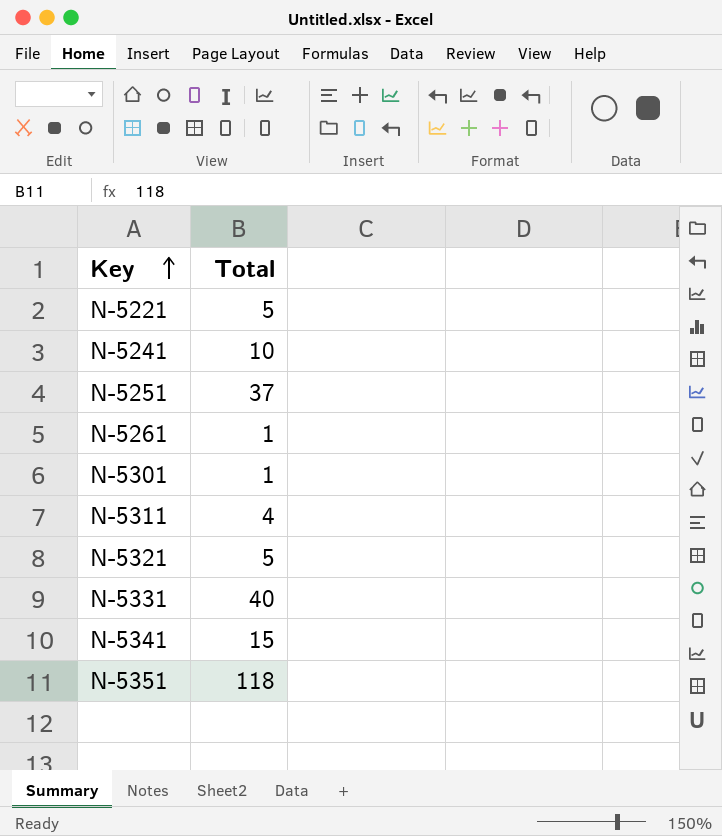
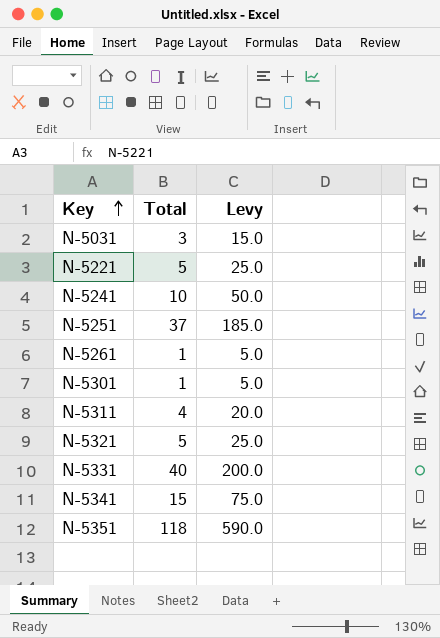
column Levy | formula: none -> [Total] * 5
row N-5031: none -> 3 | 15.0

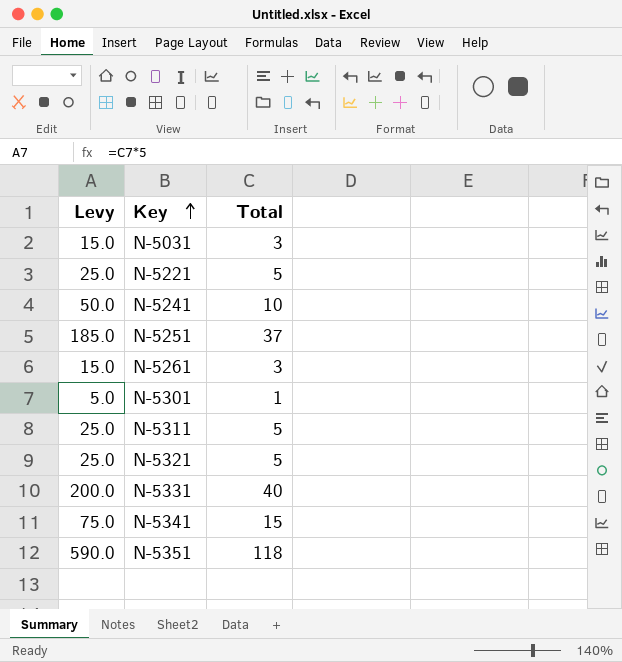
column Levy | position: 3 -> 1
N-5261 | Levy: 5.0 -> 15.0
N-5261 | Total: 1 -> 3
N-5311 | Levy: 20.0 -> 25.0
N-5311 | Total: 4 -> 5

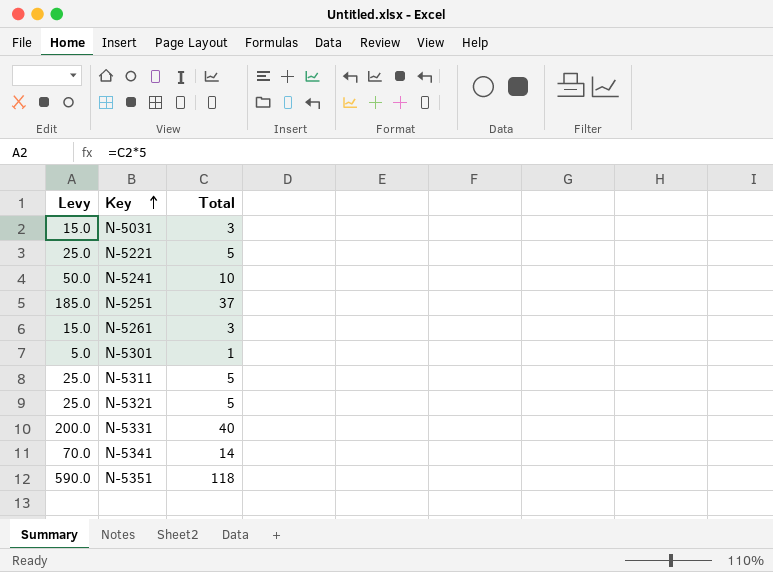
N-5341 | Levy: 75.0 -> 70.0
N-5341 | Total: 15 -> 14

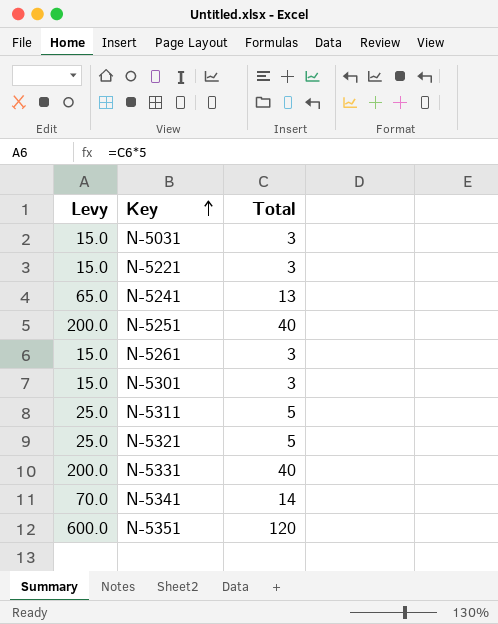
N-5221 | Levy: 25.0 -> 15.0
N-5221 | Total: 5 -> 3
N-5241 | Levy: 50.0 -> 65.0
N-5241 | Total: 10 -> 13
N-5251 | Levy: 185.0 -> 200.0
N-5251 | Total: 37 -> 40
N-5301 | Levy: 5.0 -> 15.0
N-5301 | Total: 1 -> 3
N-5351 | Levy: 590.0 -> 600.0
N-5351 | Total: 118 -> 120

